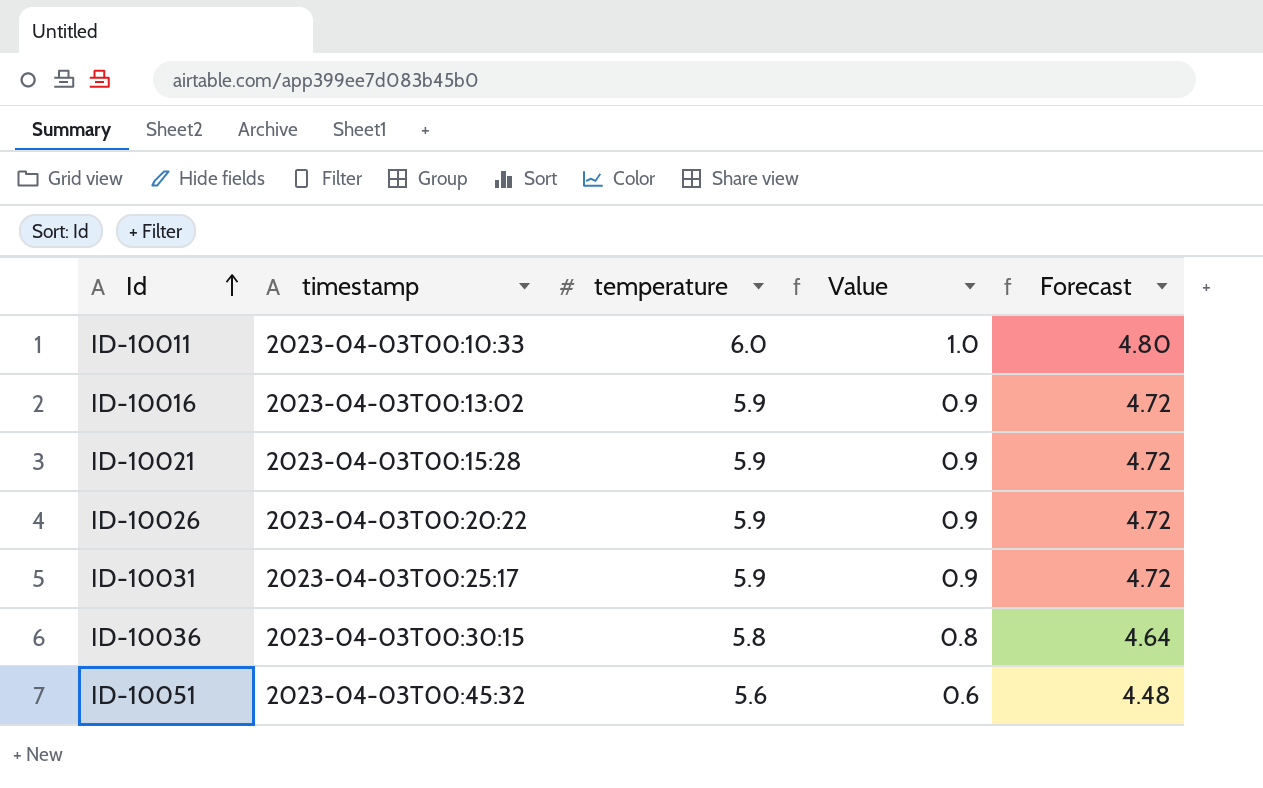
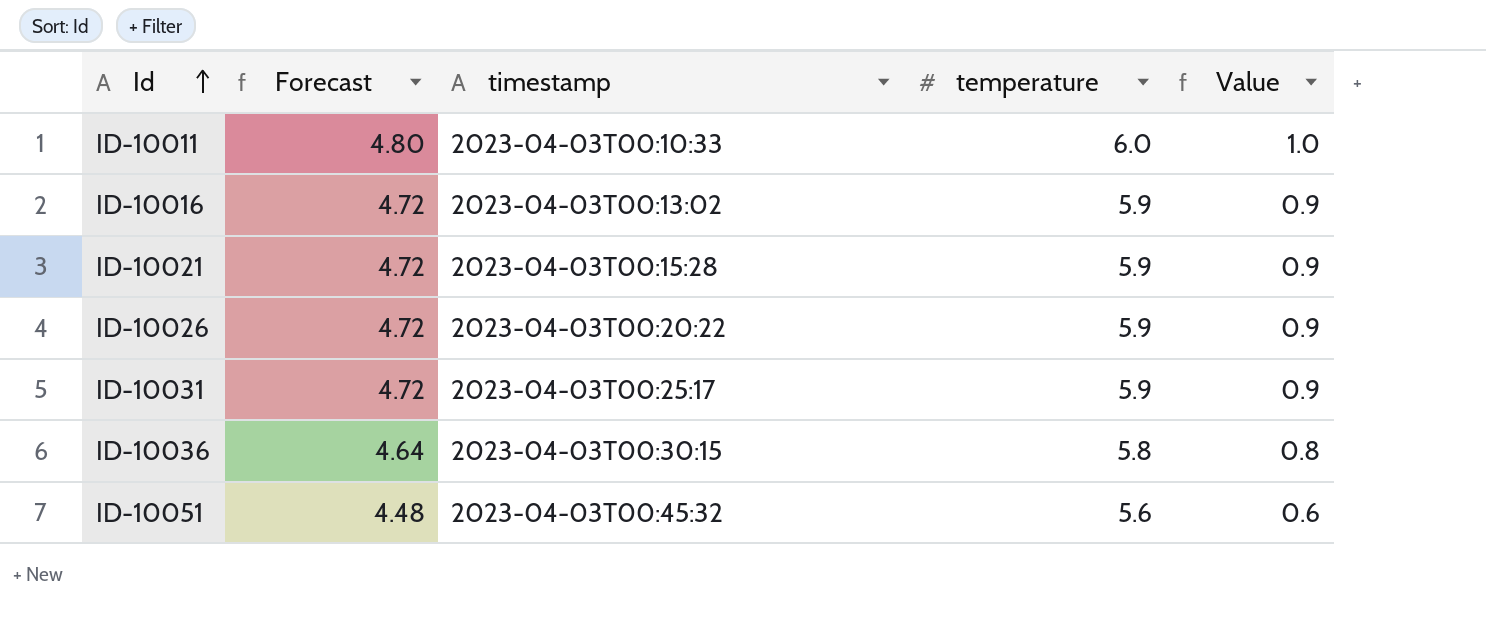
column Forecast | position: 5 -> 2

